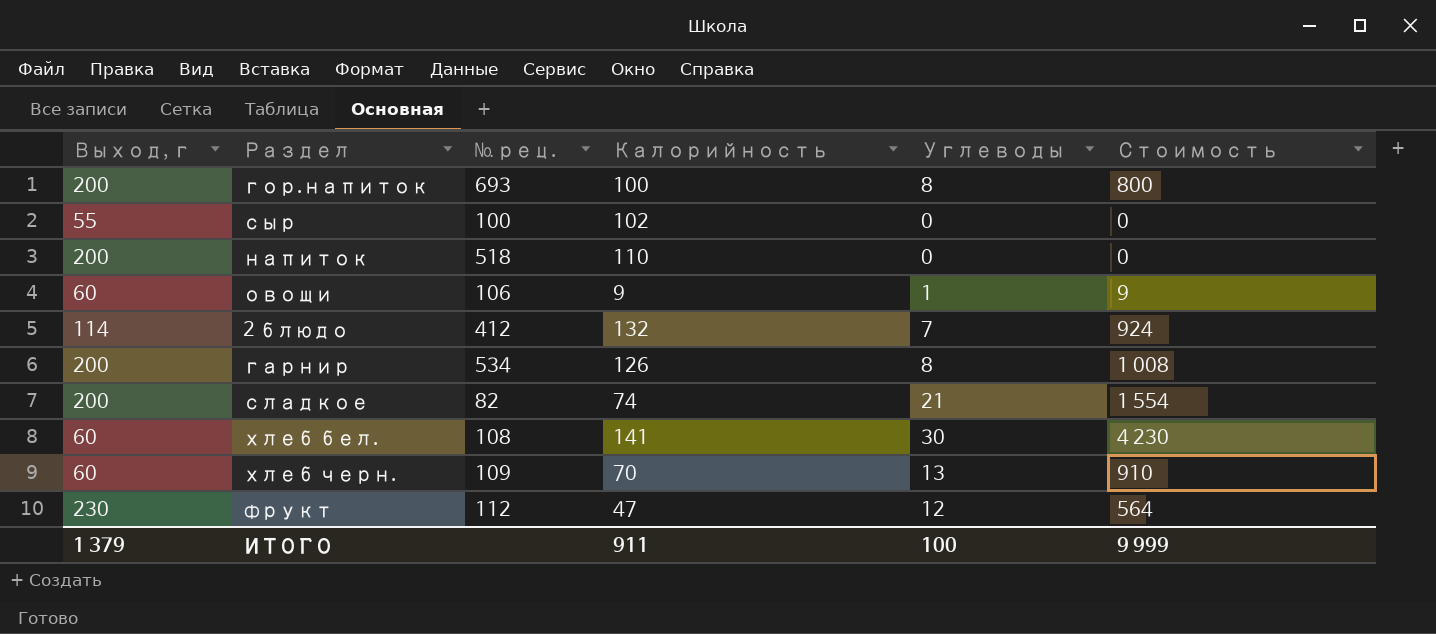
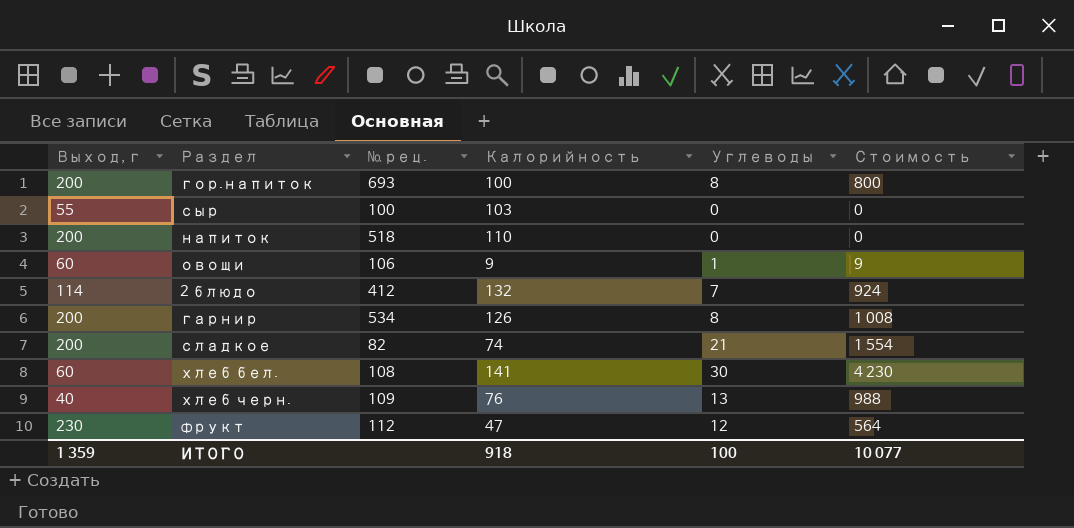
сыр | Калорийность: 102 -> 103
хлеб черн. | Выход, г: 60 -> 40
хлеб черн. | Калорийность: 70 -> 76
хлеб черн. | Стоимость: 910 -> 988
ИТОГО | Выход, г: 1 379 -> 1 359
ИТОГО | Калорийность: 911 -> 918
ИТОГО | Стоимость: 9 999 -> 10 077

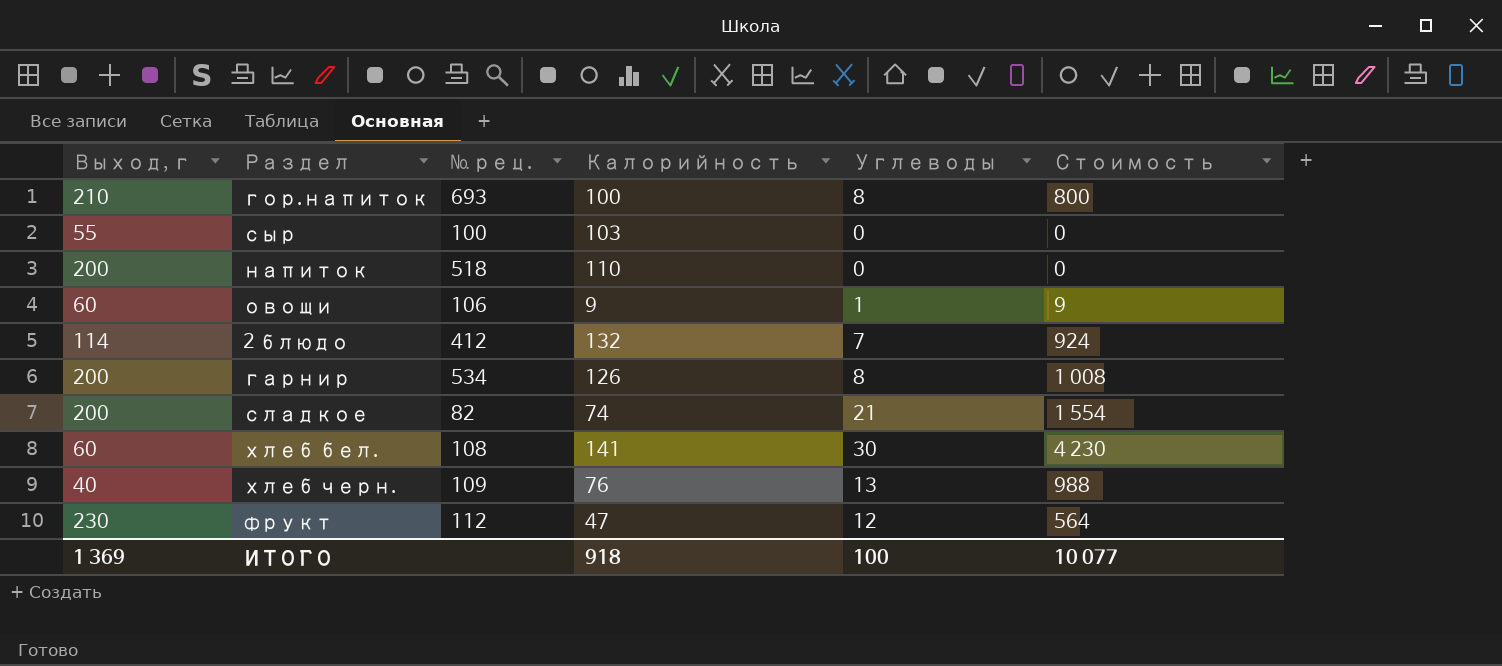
гор.напиток | Выход, г: 200 -> 210
ИТОГО | Выход, г: 1 359 -> 1 369

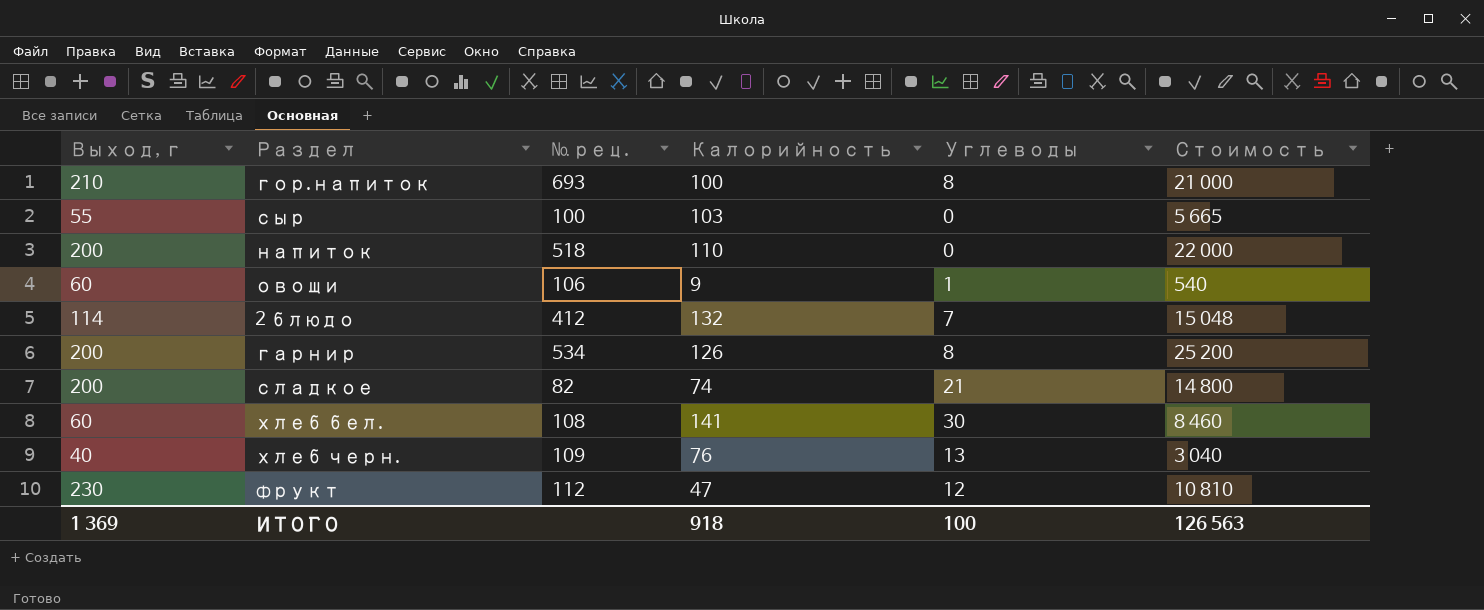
column Стоимость | formula: [Калорийность] * [Углеводы] -> [Выход, г] * [Калорийность]
ИТОГО | Стоимость: 10 077 -> 126 563

